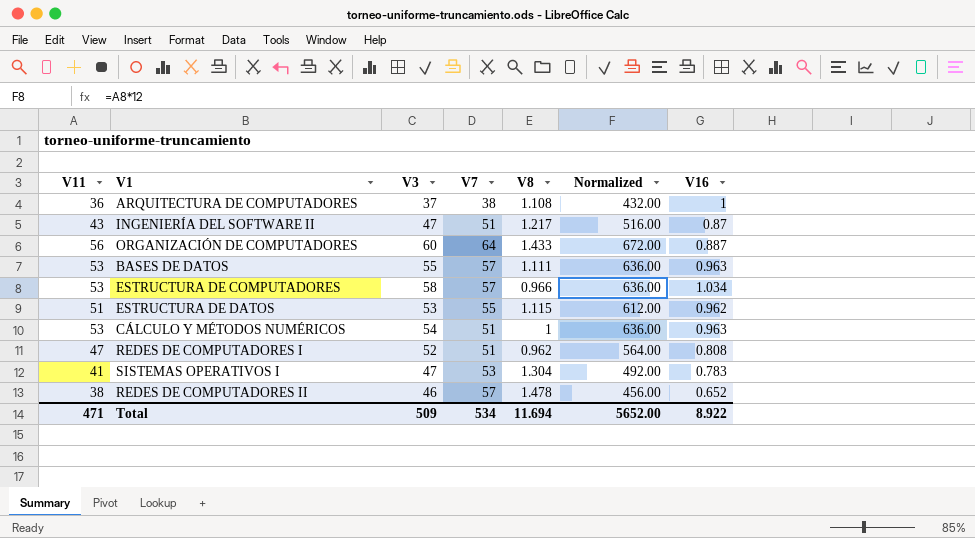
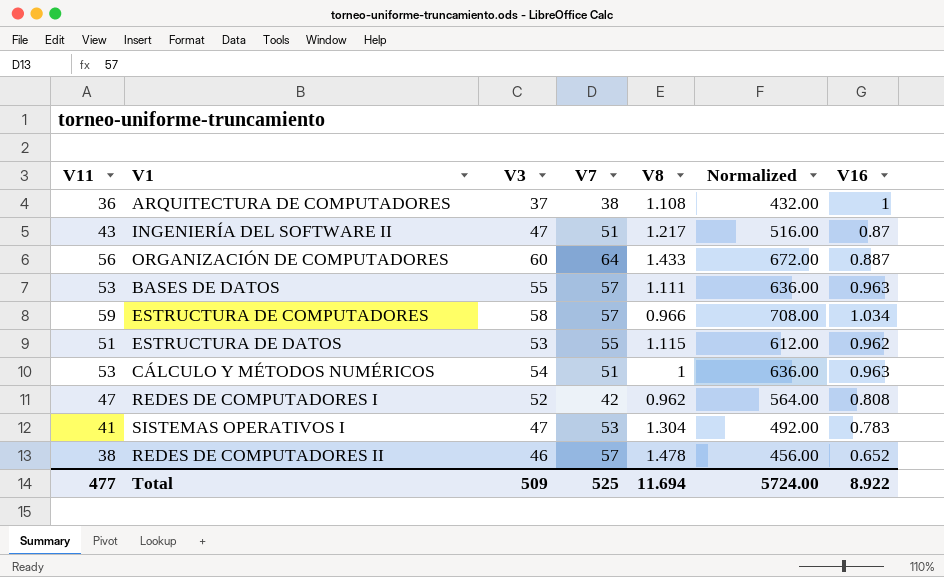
ESTRUCTURA DE COMPUTADORES | V11: 53 -> 59
ESTRUCTURA DE COMPUTADORES | Normalized: 636.00 -> 708.00
REDES DE COMPUTADORES I | V7: 51 -> 42
Total | V11: 471 -> 477
Total | V7: 534 -> 525
Total | Normalized: 5652.00 -> 5724.00

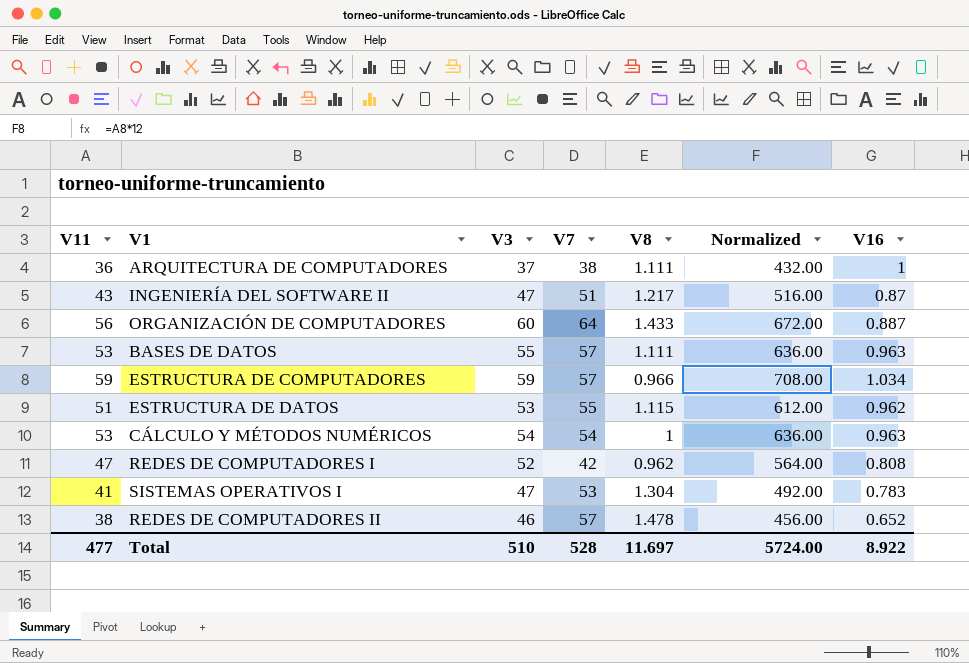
ARQUITECTURA DE COMPUTADORES | V8: 1.108 -> 1.111
ESTRUCTURA DE COMPUTADORES | V3: 58 -> 59
CÁLCULO Y MÉTODOS NUMÉRICOS | V7: 51 -> 54
Total | V3: 509 -> 510
Total | V7: 525 -> 528
Total | V8: 11.694 -> 11.697

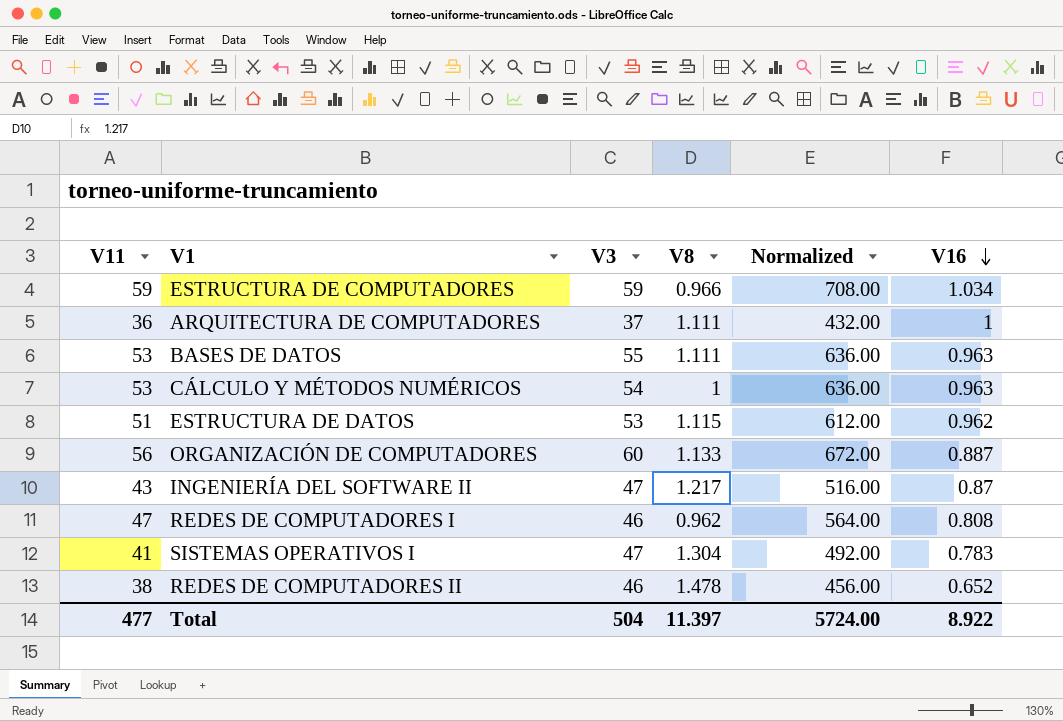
row order: none -> V16 descending
column V7 | position: 4 -> none
ORGANIZACIÓN DE COMPUTADORES | V8: 1.433 -> 1.133
REDES DE COMPUTADORES I | V3: 52 -> 46
Total | V3: 510 -> 504
Total | V8: 11.697 -> 11.397

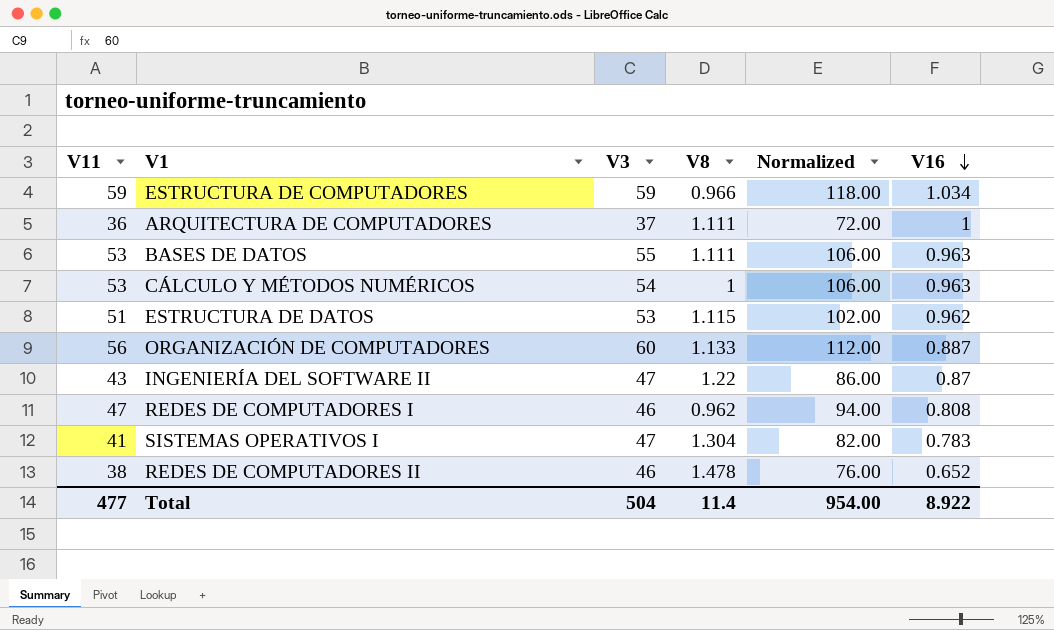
column Normalized | formula: [V11] * 12 -> [V11] * 2
INGENIERÍA DEL SOFTWARE II | V8: 1.217 -> 1.22
Total | V8: 11.397 -> 11.4
Total | Normalized: 5724.00 -> 954.00

